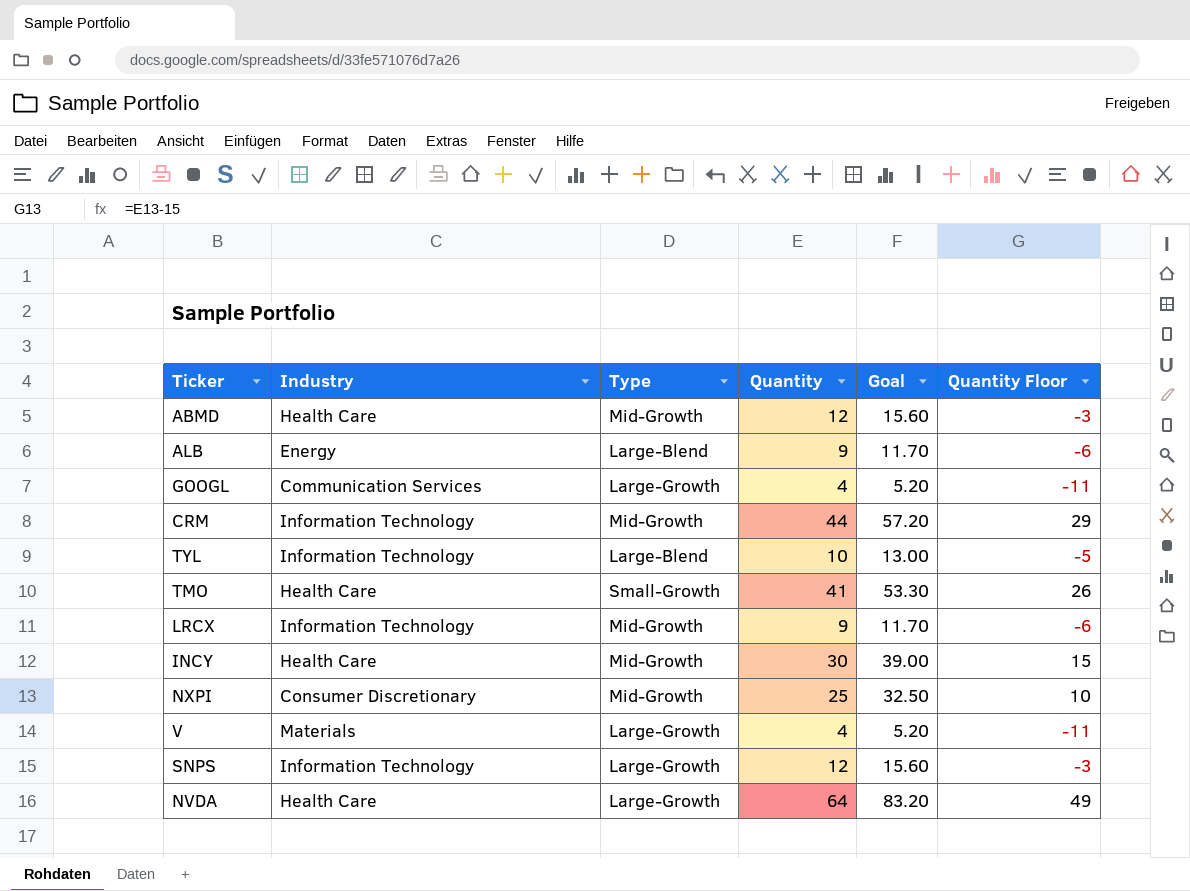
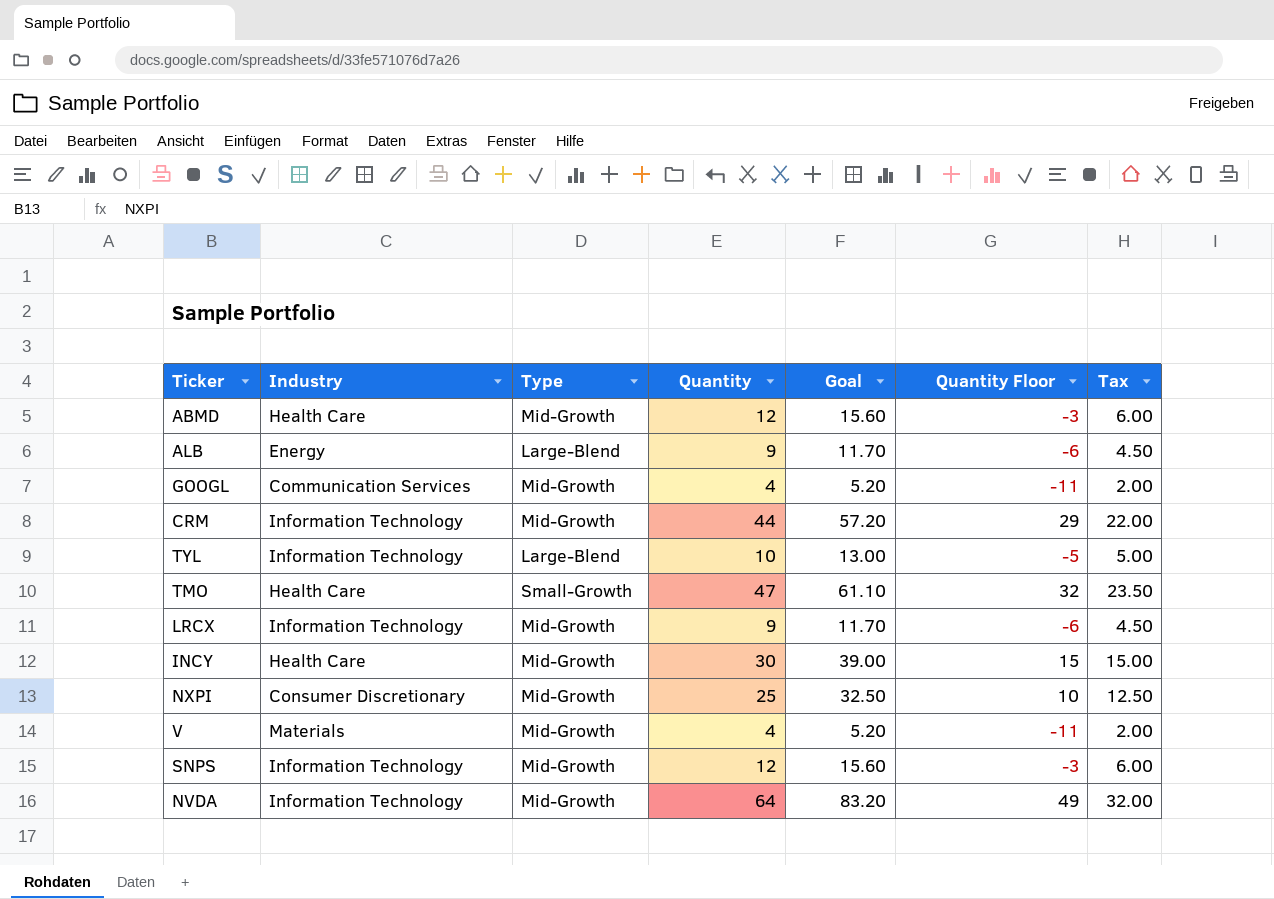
column Tax | formula: none -> [Quantity] * 0.5
GOOGL | Type: Large-Growth -> Mid-Growth
TMO | Quantity: 41 -> 47
TMO | Goal: 53.30 -> 61.10
TMO | Quantity Floor: 26 -> 32
V | Type: Large-Growth -> Mid-Growth
SNPS | Type: Large-Growth -> Mid-Growth
NVDA | Industry: Health Care -> Information Technology
NVDA | Type: Large-Growth -> Mid-Growth

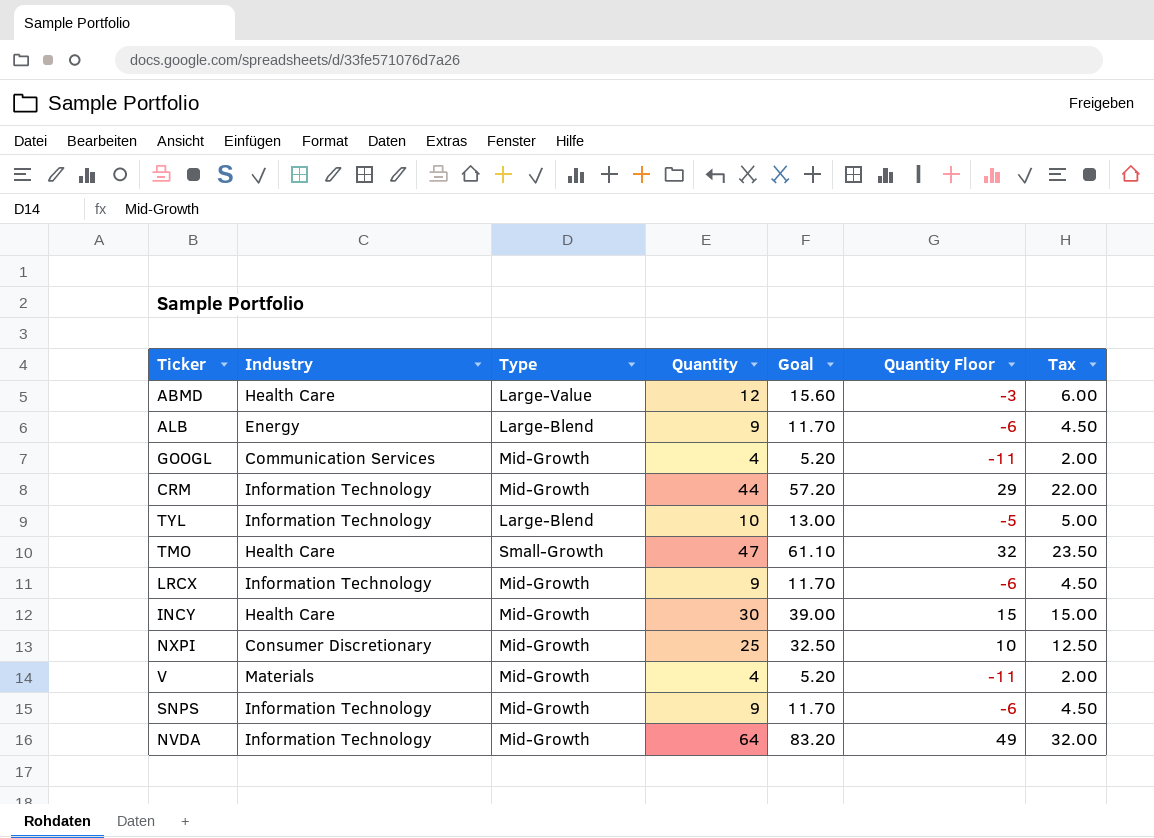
ABMD | Type: Mid-Growth -> Large-Value
SNPS | Quantity: 12 -> 9
SNPS | Goal: 15.60 -> 11.70
SNPS | Quantity Floor: -3 -> -6
SNPS | Tax: 6.00 -> 4.50

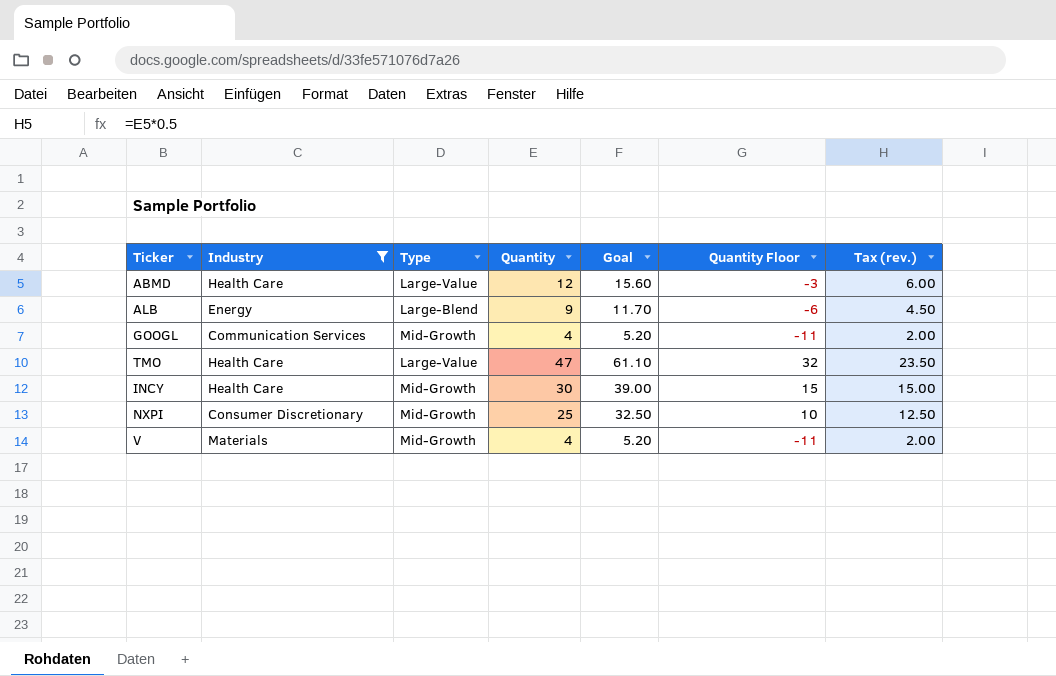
filter: none -> Industry != Information Technology
column name: Tax -> Tax (rev.)
TMO | Type: Small-Growth -> Large-Value

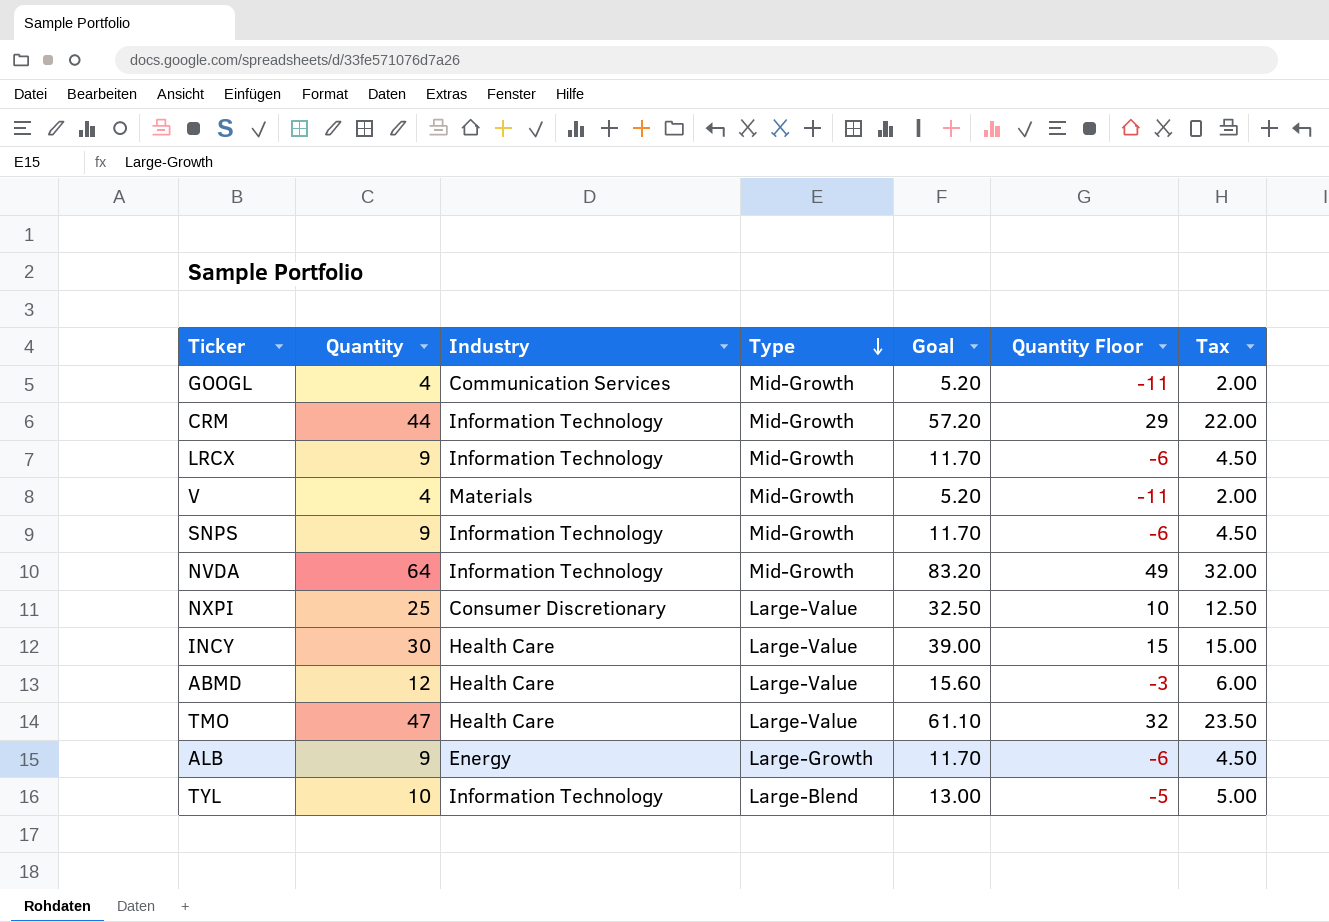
filter: Industry != Information Technology -> none
row order: none -> Type descending
column Quantity | position: 4 -> 2
column name: Tax (rev.) -> Tax
NXPI | Type: Mid-Growth -> Large-Value
INCY | Type: Mid-Growth -> Large-Value
ALB | Type: Large-Blend -> Large-Growth

